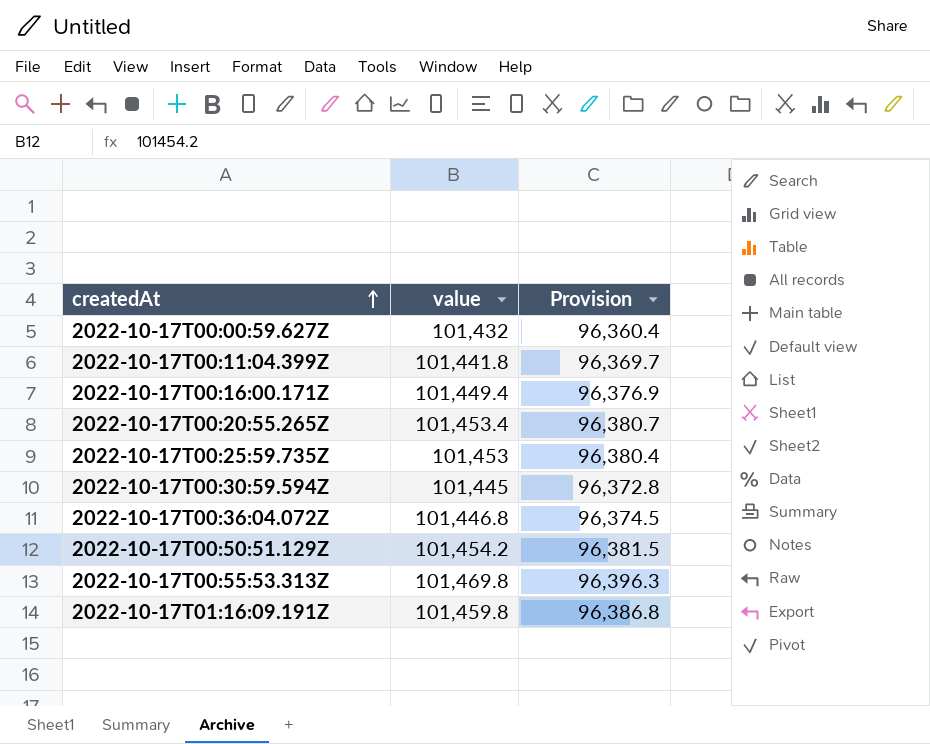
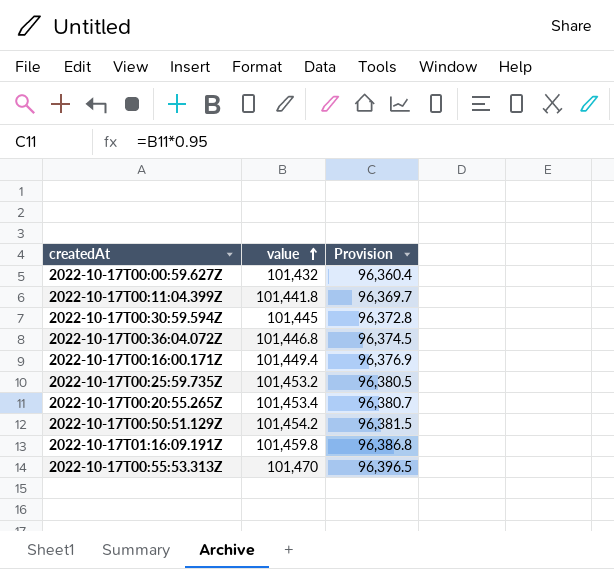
row order: createdAt ascending -> value ascending
2022-10-17T00:25:59.735Z | value: 101,453 -> 101,453.2
2022-10-17T00:25:59.735Z | Provision: 96,380.4 -> 96,380.5
2022-10-17T00:55:53.313Z | value: 101,469.8 -> 101,470
2022-10-17T00:55:53.313Z | Provision: 96,396.3 -> 96,396.5

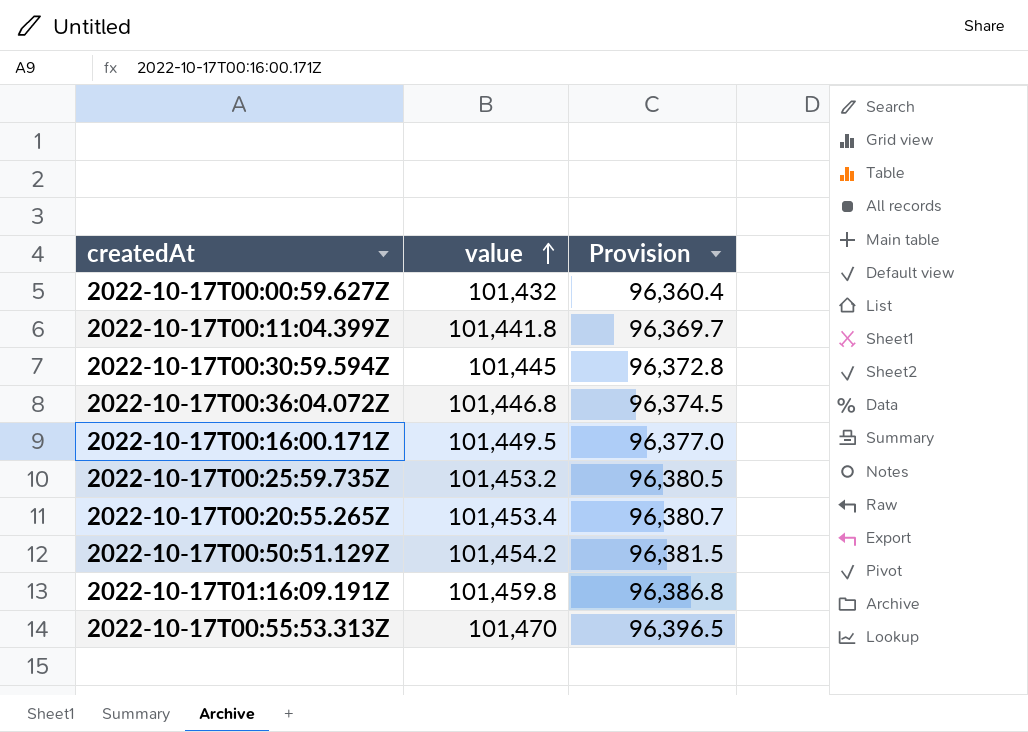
2022-10-17T00:16:00.171Z | value: 101,449.4 -> 101,449.5
2022-10-17T00:16:00.171Z | Provision: 96,376.9 -> 96,377.0

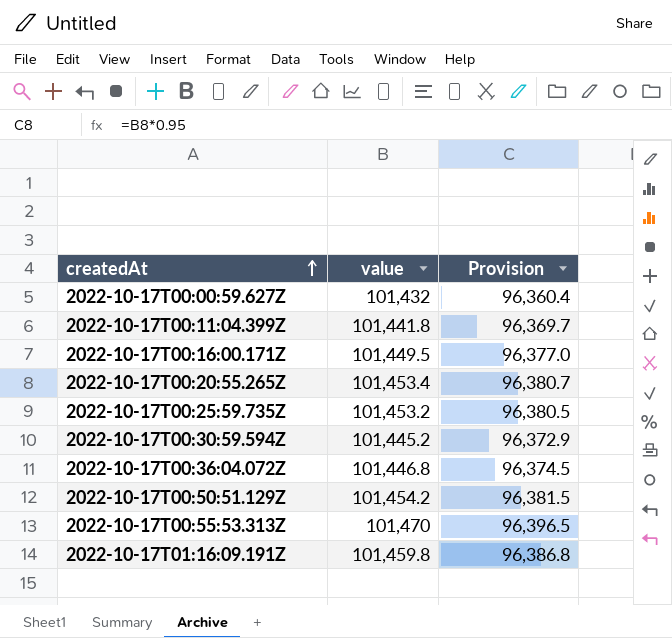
row order: value ascending -> createdAt ascending
2022-10-17T00:30:59.594Z | value: 101,445 -> 101,445.2
2022-10-17T00:30:59.594Z | Provision: 96,372.8 -> 96,372.9

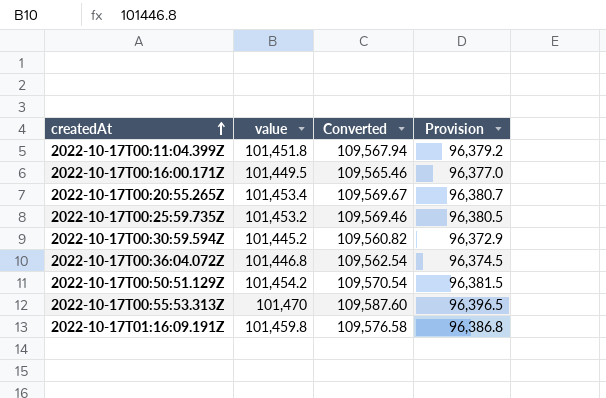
column Converted | formula: none -> [value] * 1.08
row 2022-10-17T00:00:59.627Z: 101,432 | 96,360.4 -> none
2022-10-17T00:11:04.399Z | value: 101,441.8 -> 101,451.8
2022-10-17T00:11:04.399Z | Provision: 96,369.7 -> 96,379.2

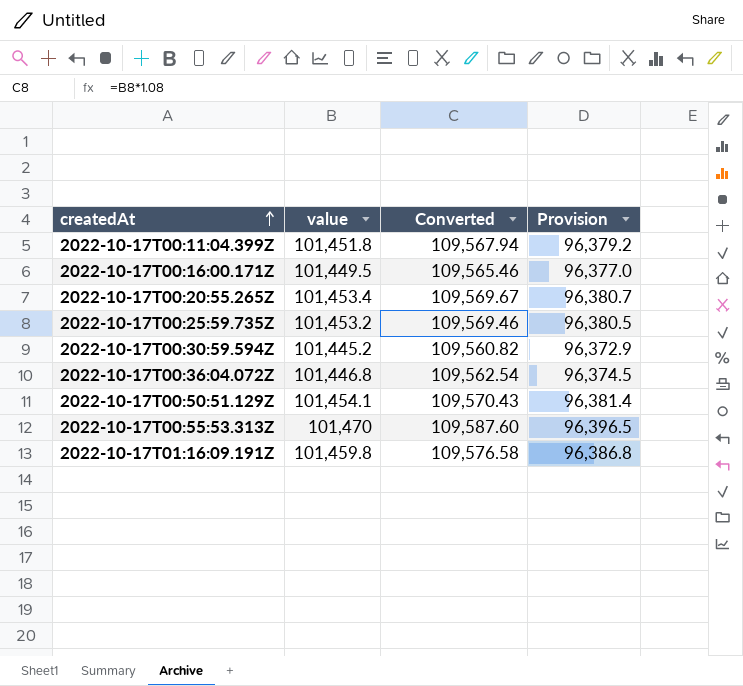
2022-10-17T00:50:51.129Z | value: 101,454.2 -> 101,454.1
2022-10-17T00:50:51.129Z | Converted: 109,570.54 -> 109,570.43
2022-10-17T00:50:51.129Z | Provision: 96,381.5 -> 96,381.4

